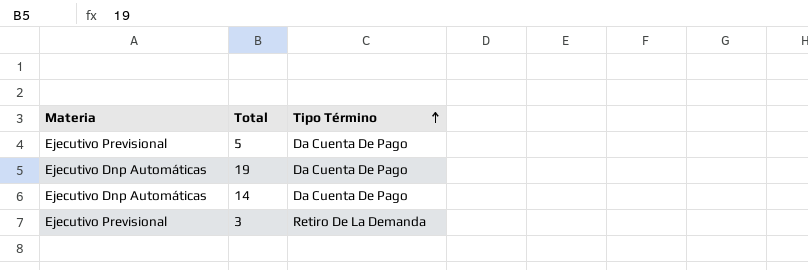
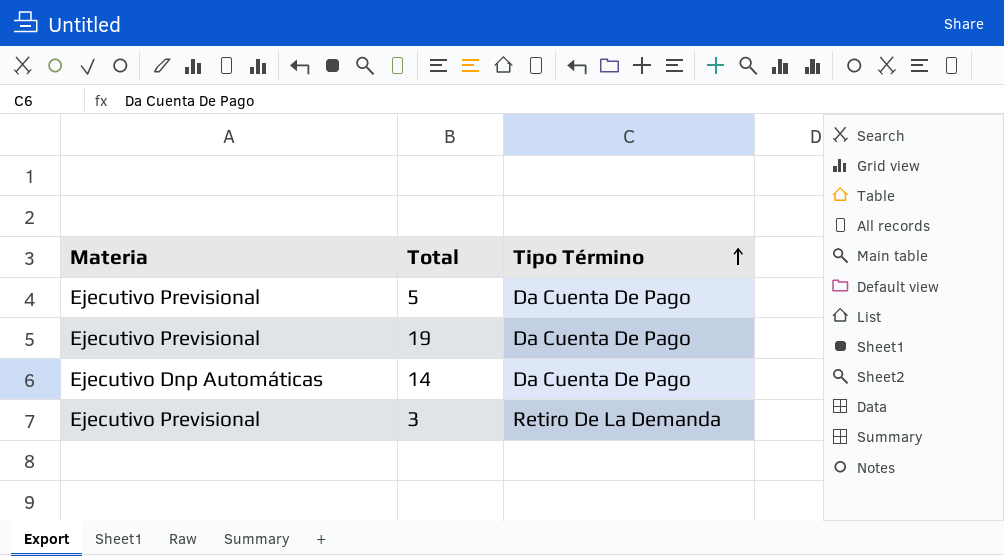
19 | Materia: Ejecutivo Dnp Automáticas -> Ejecutivo Previsional

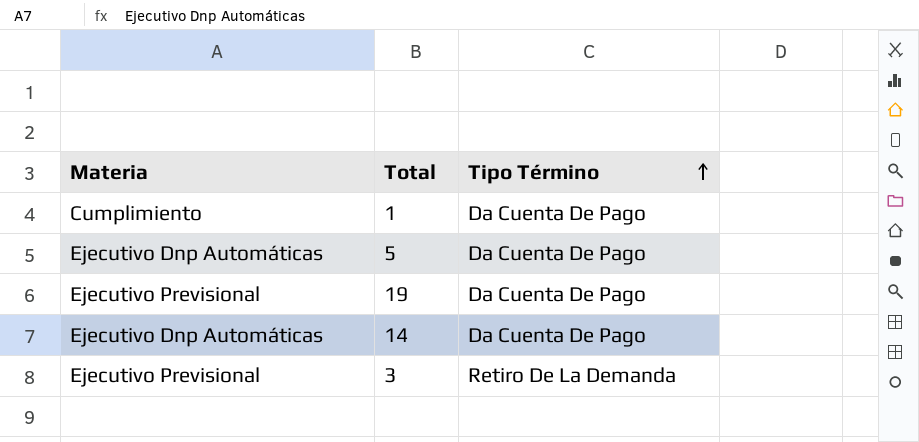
row 1: none -> Cumplimiento | Da Cuenta De Pago
5 | Materia: Ejecutivo Previsional -> Ejecutivo Dnp Automáticas

